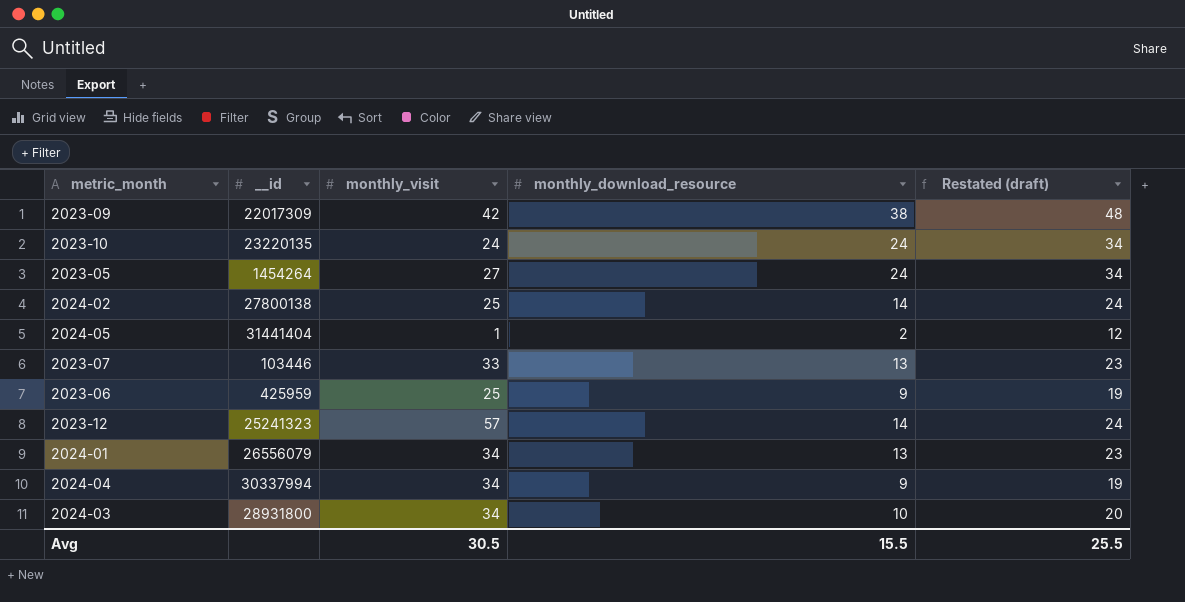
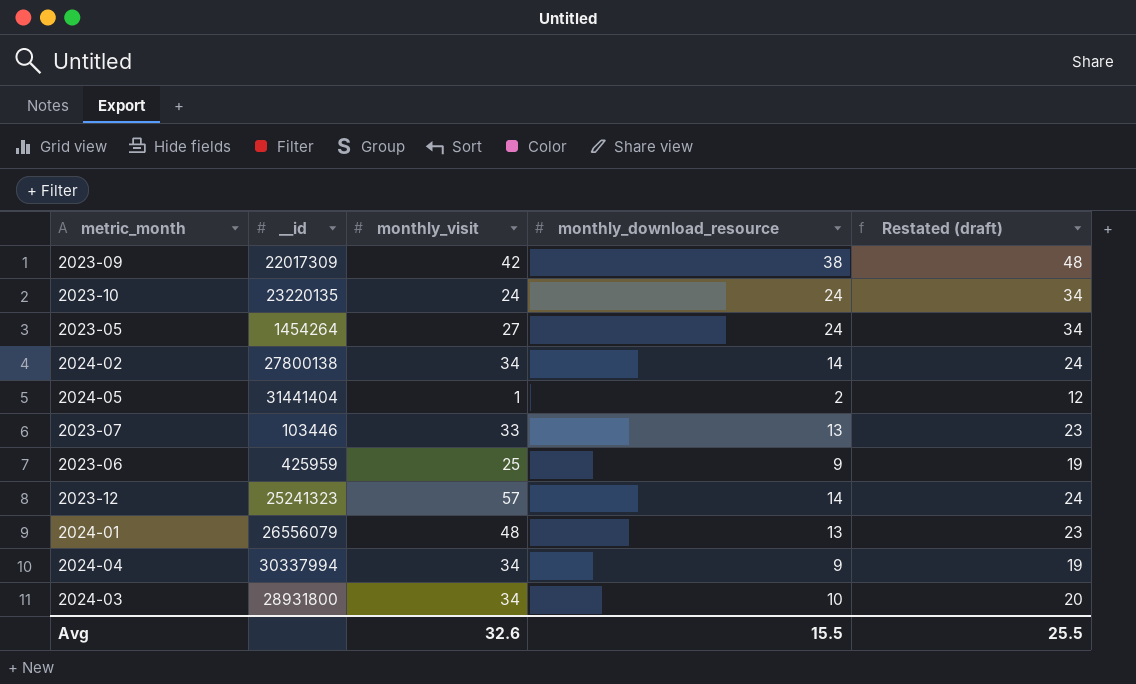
2024-02 | monthly_visit: 25 -> 34
2024-01 | monthly_visit: 34 -> 48
Avg | monthly_visit: 30.5 -> 32.6

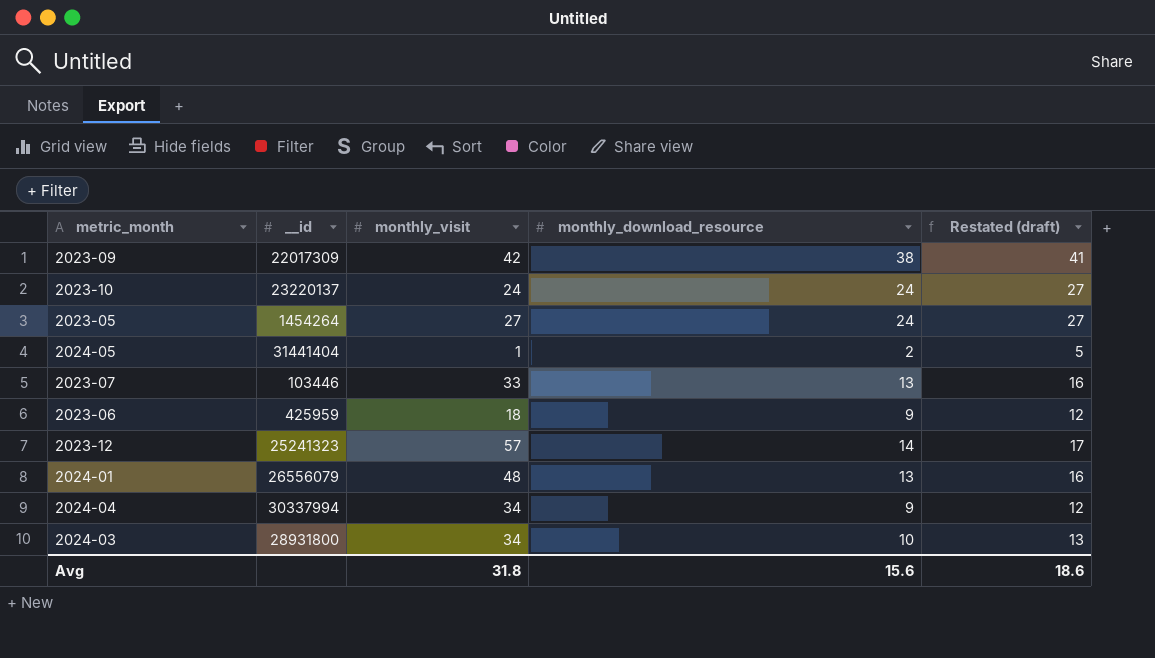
column Restated (draft) | formula: [monthly_download_resource] + 10 -> [monthly_download_resource] + 3
row 2024-02: 27800138 | 34 | 14 | 24 -> none
2023-10 | __id: 23220135 -> 23220137
2023-06 | monthly_visit: 25 -> 18
Avg | monthly_visit: 32.6 -> 31.8
Avg | monthly_download_resource: 15.5 -> 15.6
Avg | Restated (draft): 25.5 -> 18.6

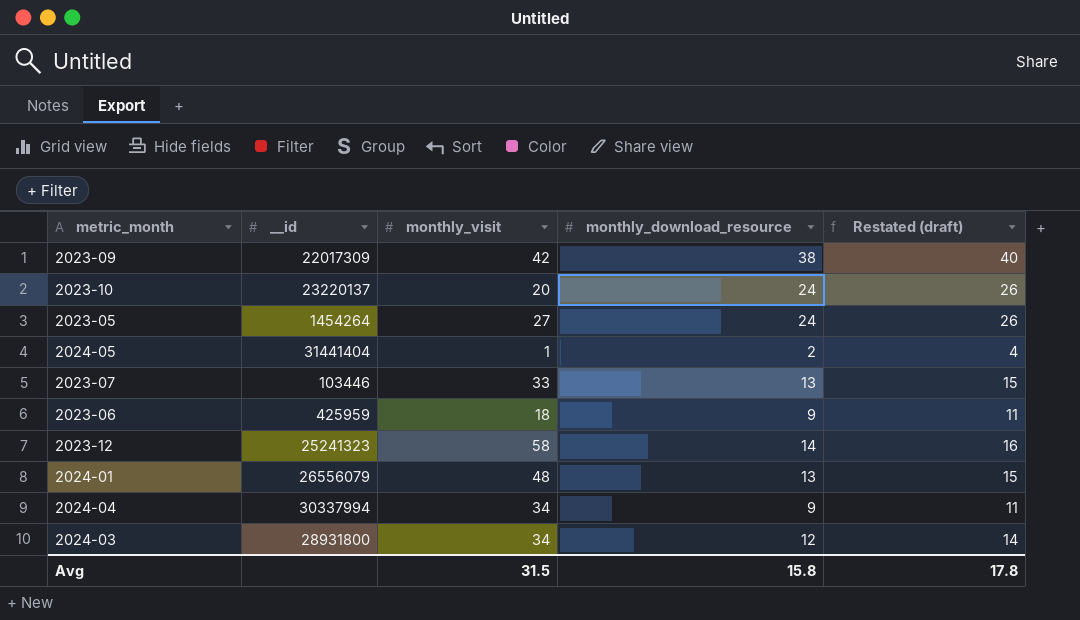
column Restated (draft) | formula: [monthly_download_resource] + 3 -> [monthly_download_resource] + 2
2023-10 | monthly_visit: 24 -> 20
2023-12 | monthly_visit: 57 -> 58
2024-03 | monthly_download_resource: 10 -> 12
Avg | monthly_visit: 31.8 -> 31.5
Avg | monthly_download_resource: 15.6 -> 15.8
Avg | Restated (draft): 18.6 -> 17.8

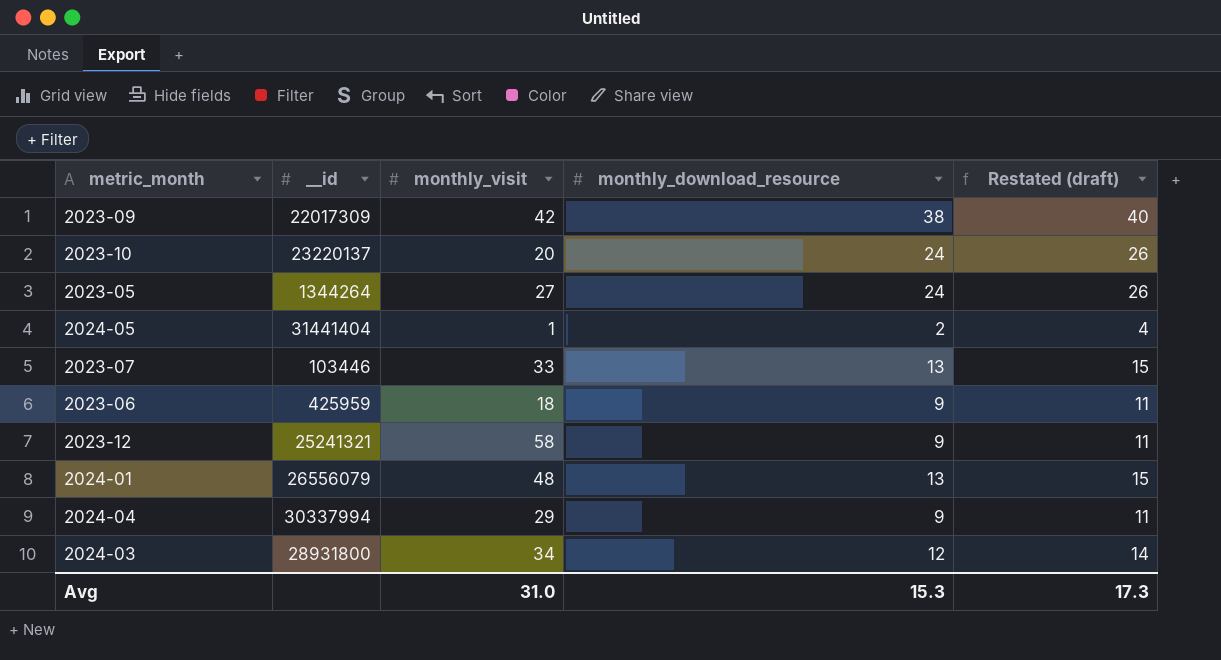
2023-05 | __id: 1454264 -> 1344264
2023-12 | __id: 25241323 -> 25241321
2023-12 | monthly_download_resource: 14 -> 9
2023-12 | Restated (draft): 16 -> 11
2024-04 | monthly_visit: 34 -> 29
Avg | monthly_visit: 31.5 -> 31.0
Avg | monthly_download_resource: 15.8 -> 15.3
Avg | Restated (draft): 17.8 -> 17.3

